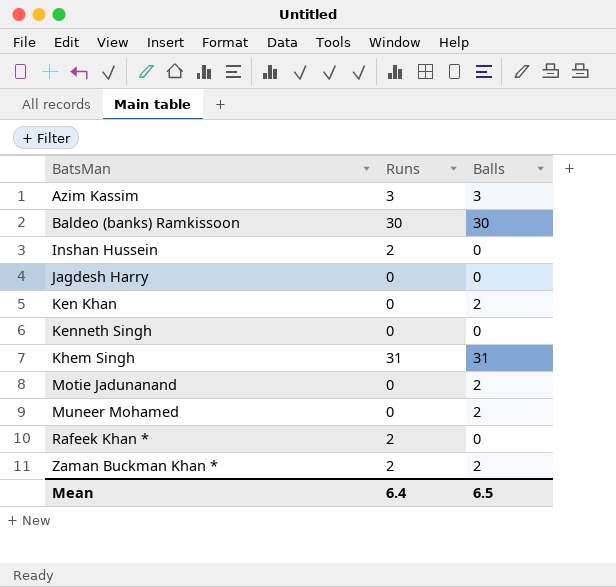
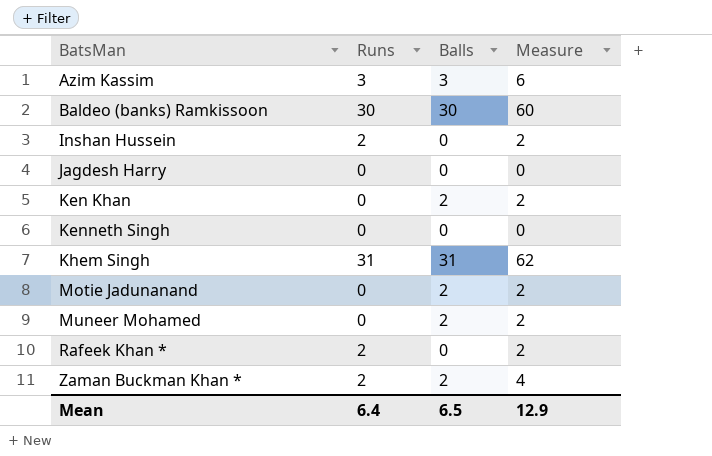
column Measure | formula: none -> [Runs] + [Balls]

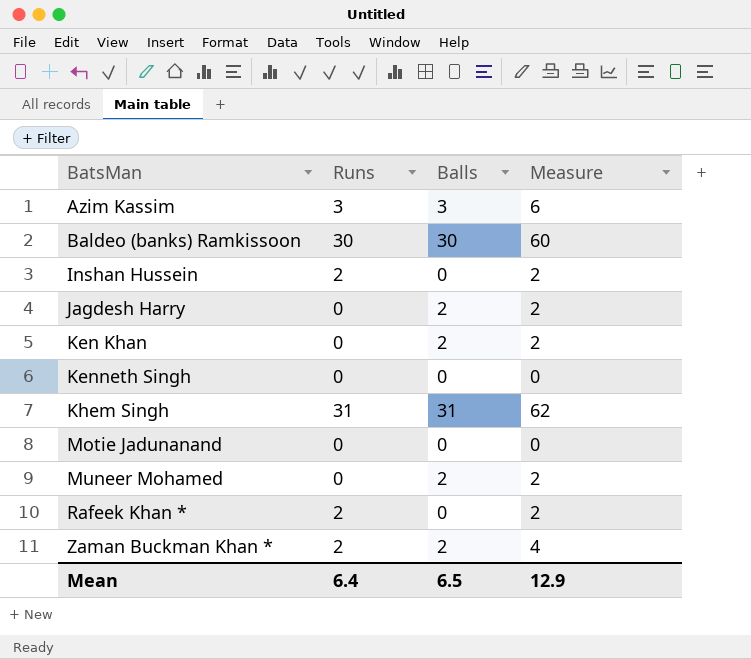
Jagdesh Harry | Balls: 0 -> 2
Jagdesh Harry | Measure: 0 -> 2
Motie Jadunanand | Balls: 2 -> 0
Motie Jadunanand | Measure: 2 -> 0

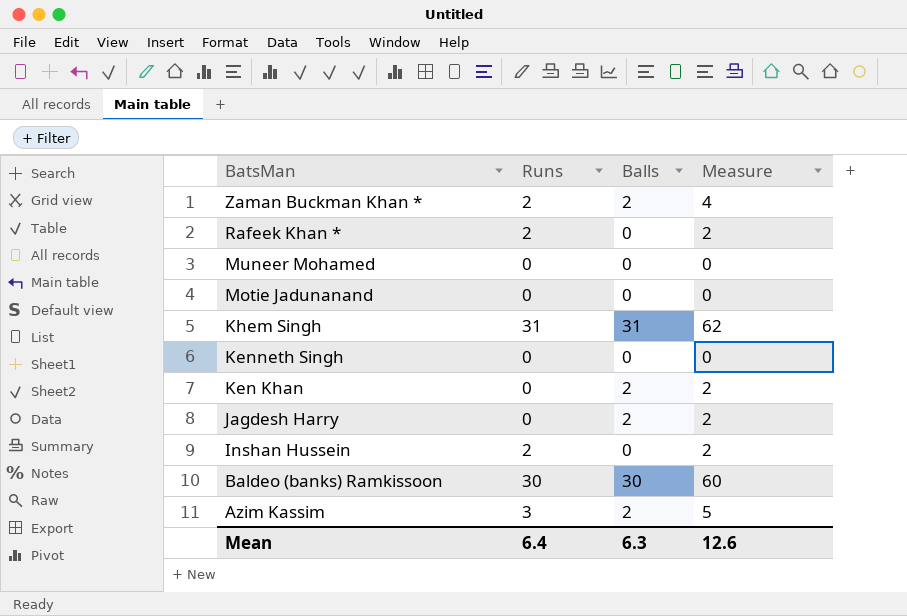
row order: BatsMan ascending -> BatsMan descending
Muneer Mohamed | Balls: 2 -> 0
Muneer Mohamed | Measure: 2 -> 0
Azim Kassim | Balls: 3 -> 2
Azim Kassim | Measure: 6 -> 5
Mean | Balls: 6.5 -> 6.3
Mean | Measure: 12.9 -> 12.6

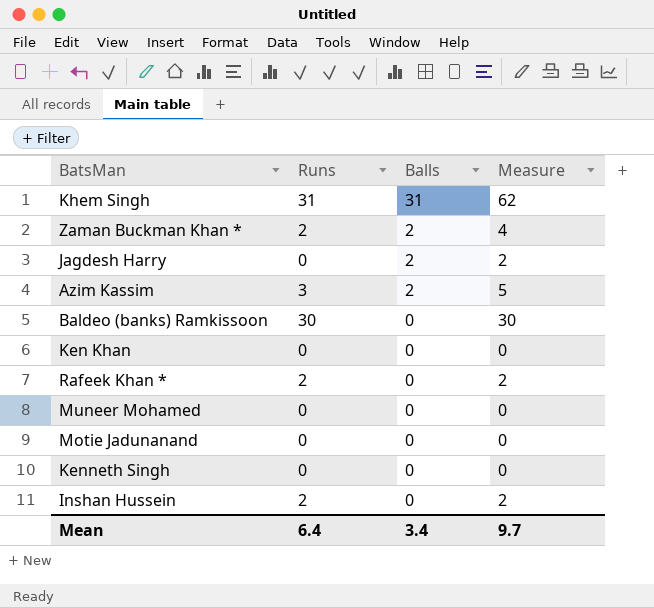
row order: BatsMan descending -> Balls descending
Baldeo (banks) Ramkissoon | Balls: 30 -> 0
Baldeo (banks) Ramkissoon | Measure: 60 -> 30
Ken Khan | Balls: 2 -> 0
Ken Khan | Measure: 2 -> 0
Mean | Balls: 6.3 -> 3.4
Mean | Measure: 12.6 -> 9.7

